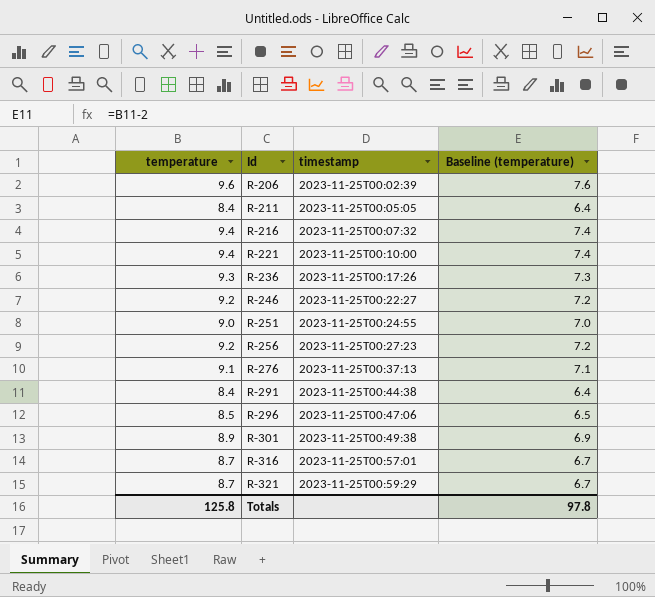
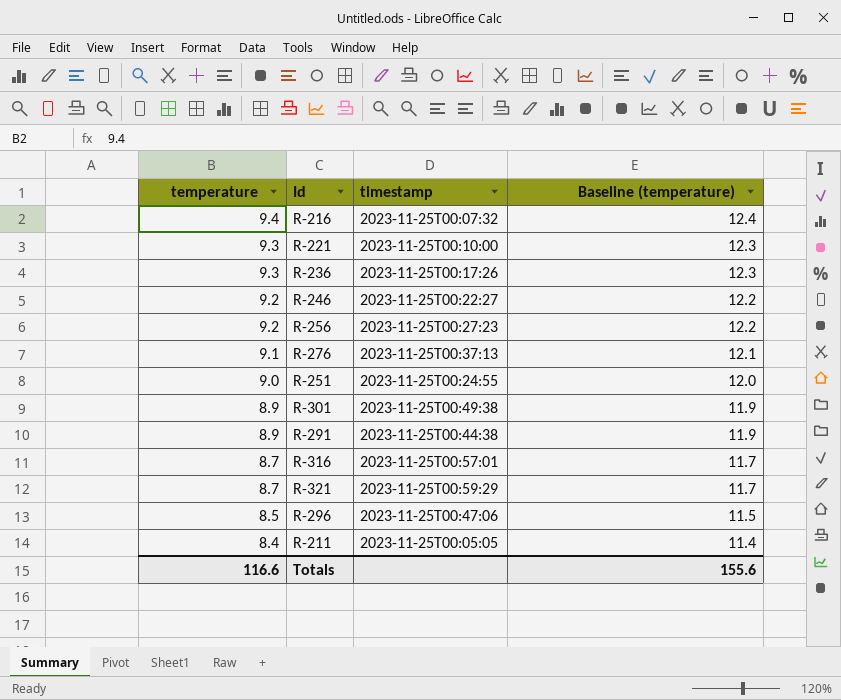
row order: Id ascending -> temperature descending
column Baseline (temperature) | formula: [temperature] - 2 -> [temperature] + 3
row R-206: 9.6 | 2023-11-25T00:02:39 | 7.6 -> none
R-221 | temperature: 9.4 -> 9.3
R-291 | temperature: 8.4 -> 8.9
Totals | temperature: 125.8 -> 116.6
Totals | Baseline (temperature): 97.8 -> 155.6

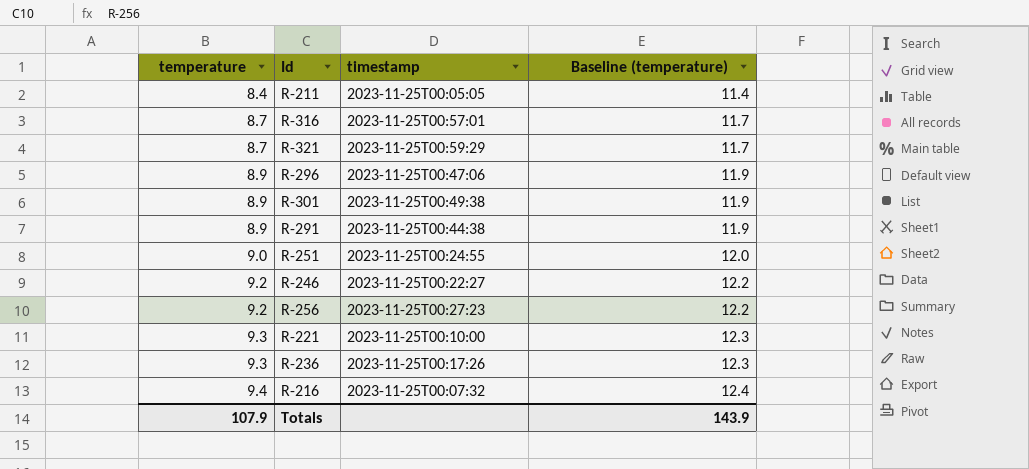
row order: temperature descending -> temperature ascending
row R-276: 9.1 | 2023-11-25T00:37:13 | 12.1 -> none
R-296 | temperature: 8.5 -> 8.9
R-296 | Baseline (temperature): 11.5 -> 11.9
Totals | temperature: 116.6 -> 107.9
Totals | Baseline (temperature): 155.6 -> 143.9

